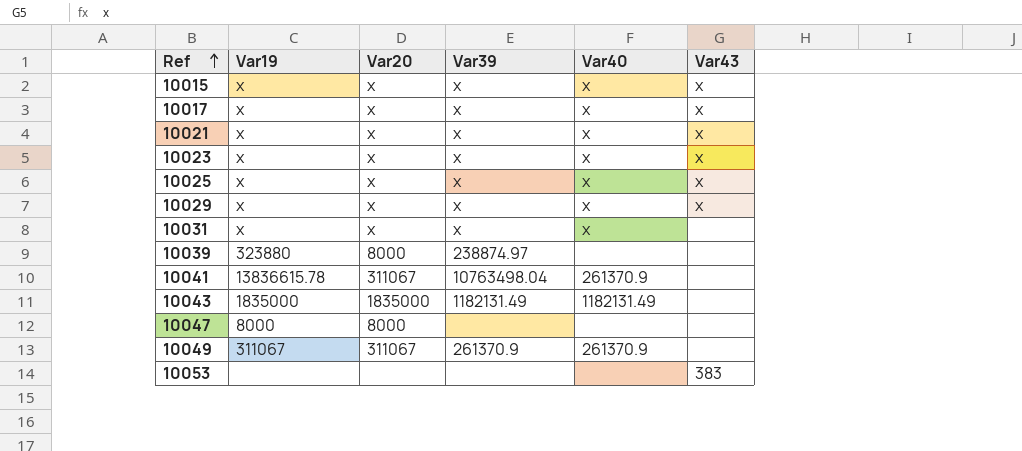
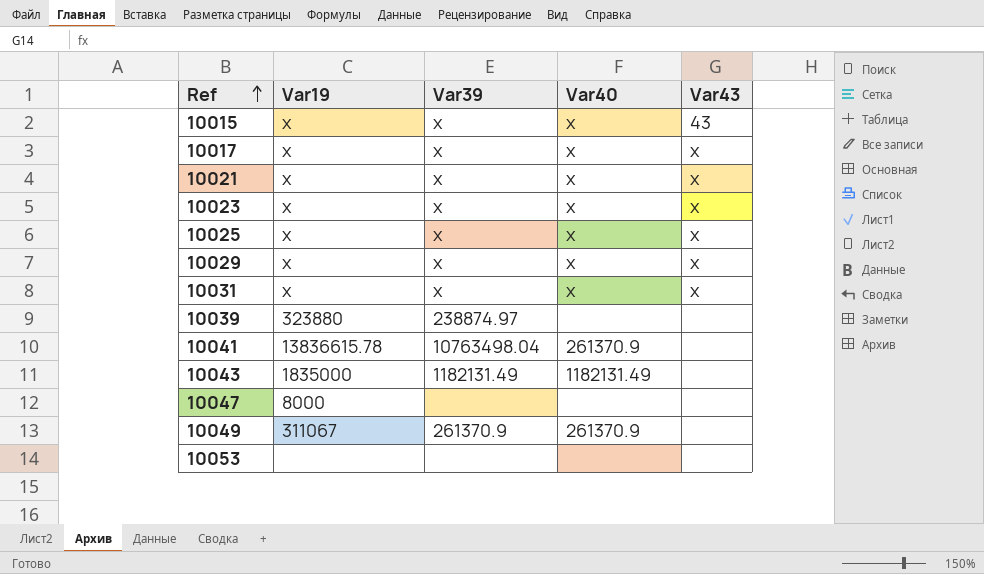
column Var20 | position: 3 -> none
10015 | Var43: х -> 43
10031 | Var43: none -> х
10053 | Var43: 383 -> none

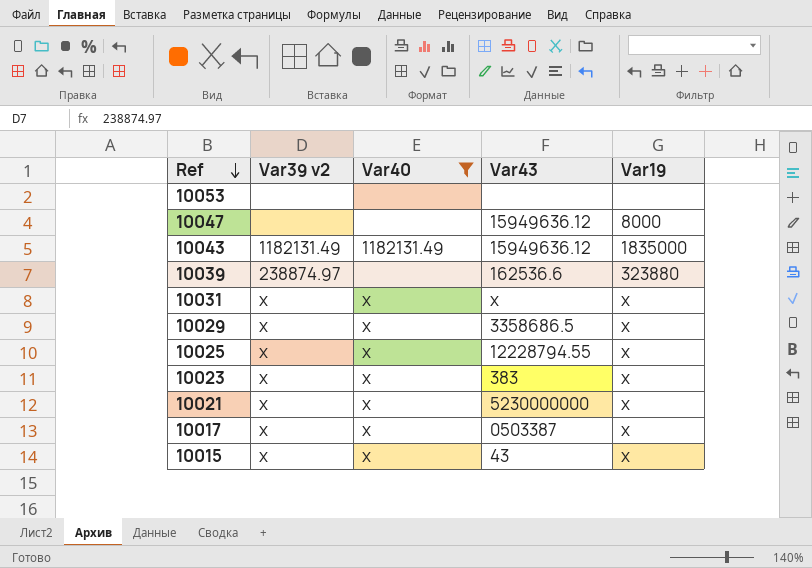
filter: none -> Var40 != 261370.9
row order: Ref ascending -> Ref descending
column name: Var39 -> Var39 v2
column Var19 | position: 2 -> 5
10047 | Var43: none -> 15949636.12
10043 | Var43: none -> 15949636.12
10039 | Var43: none -> 162536.6
10029 | Var43: х -> 3358686.5
10025 | Var43: х -> 12228794.55
10023 | Var43: х -> 383
10021 | Var43: х -> 5230000000
10017 | Var43: х -> 0503387

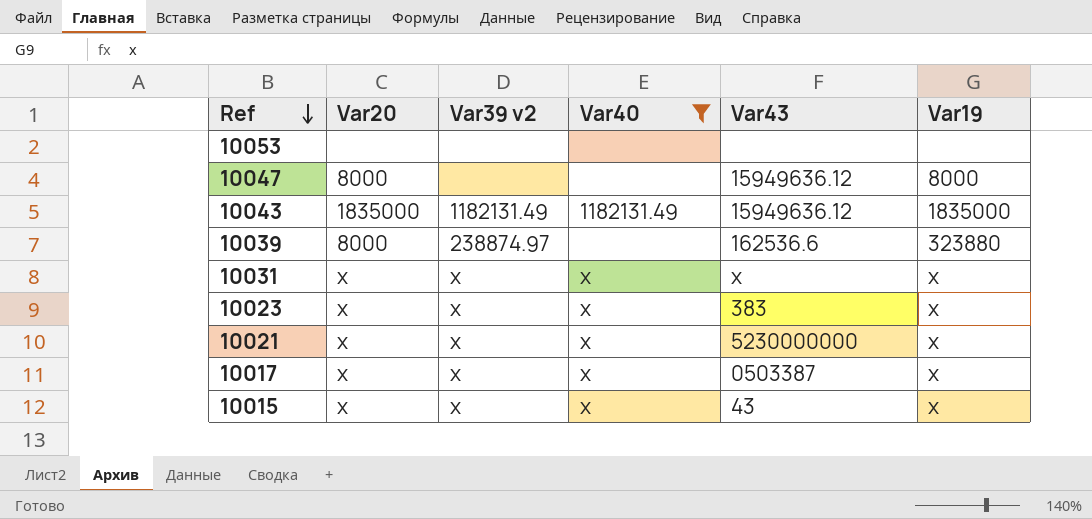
column Var20 | position: none -> 2
row 10029: х | х | 3358686.5 | х -> none
row 10025: х | х | 12228794.55 | х -> none

